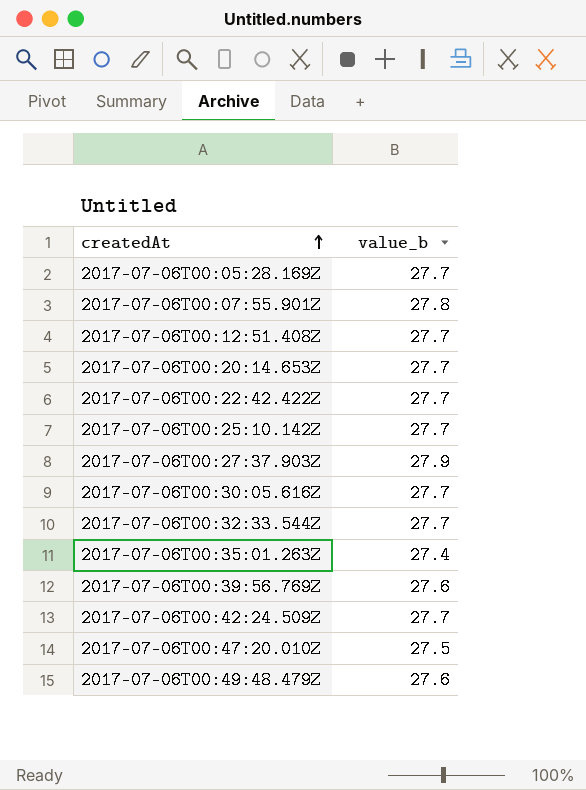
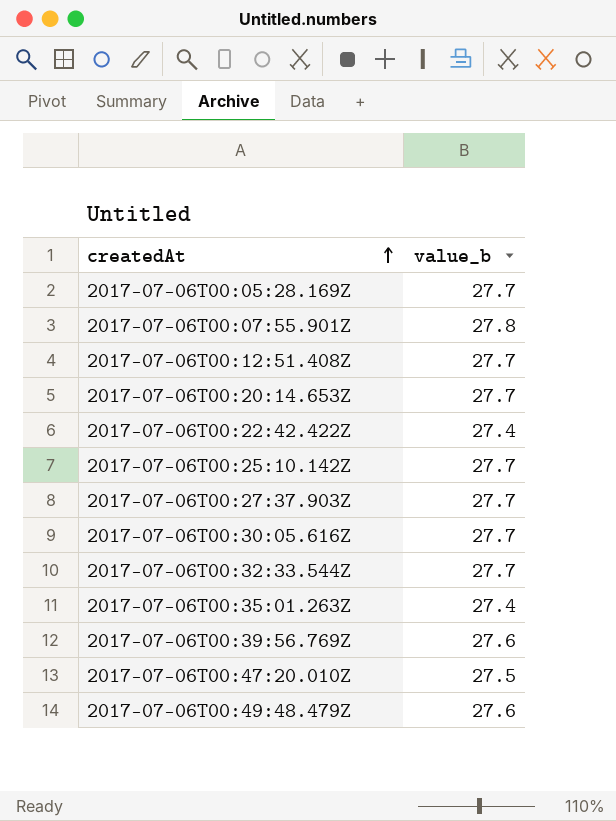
row 2017-07-06T00:42:24.509Z: 27.7 -> none
2017-07-06T00:22:42.422Z | value_b: 27.7 -> 27.4
2017-07-06T00:27:37.903Z | value_b: 27.9 -> 27.7

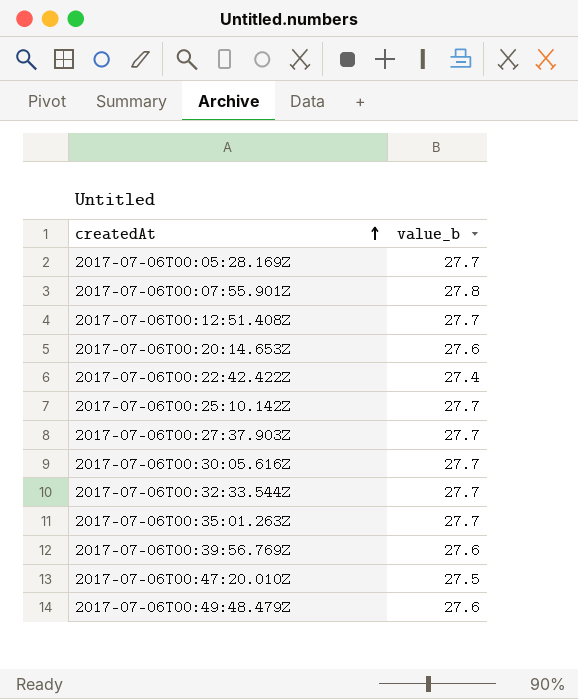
2017-07-06T00:20:14.653Z | value_b: 27.7 -> 27.6
2017-07-06T00:35:01.263Z | value_b: 27.4 -> 27.7

